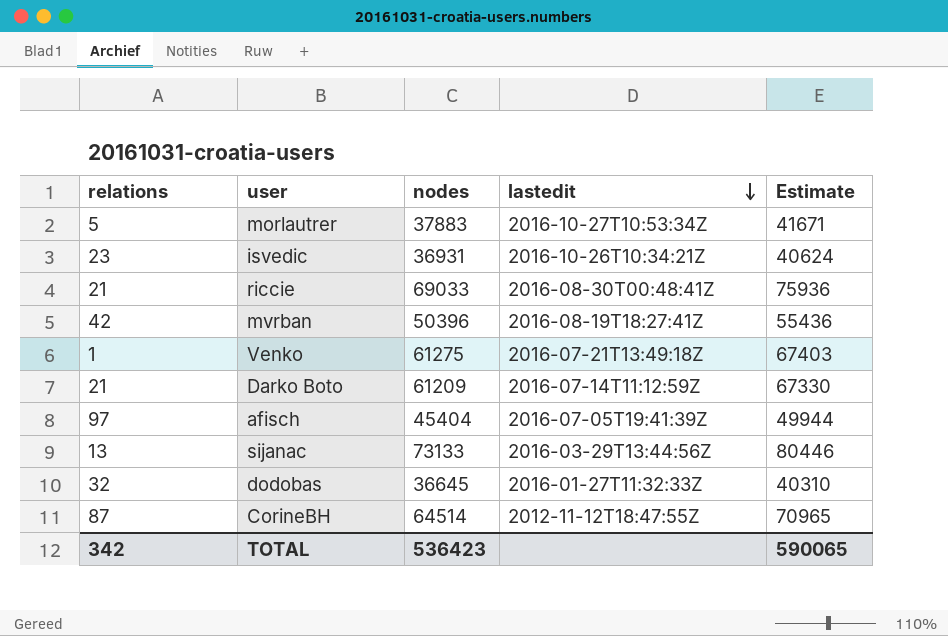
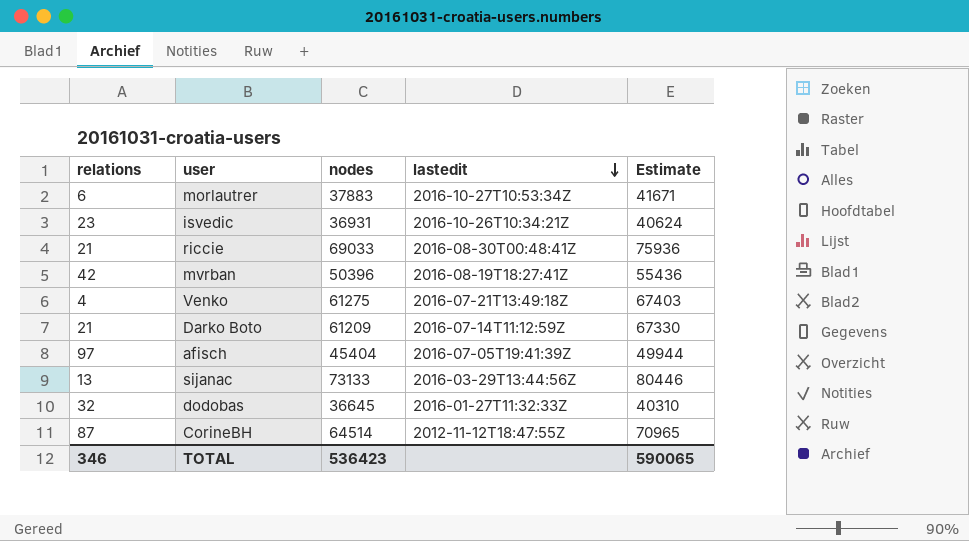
morlautrer | relations: 5 -> 6
Venko | relations: 1 -> 4
TOTAL | relations: 342 -> 346

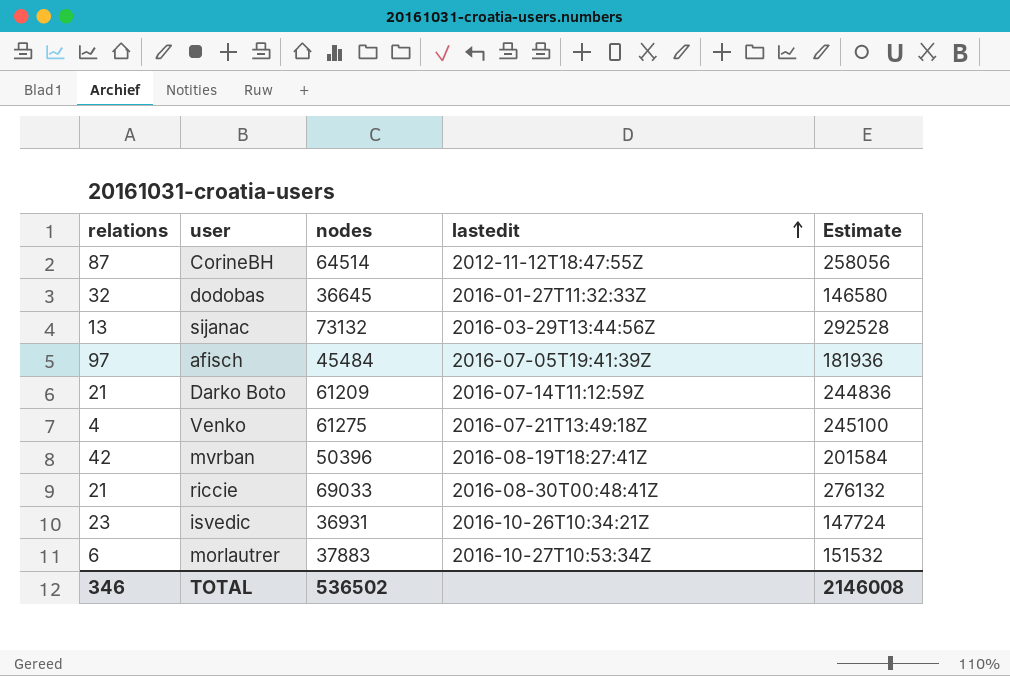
row order: lastedit descending -> lastedit ascending
column Estimate | formula: [nodes] * 1.1 -> [nodes] * 4
sijanac | nodes: 73133 -> 73132
afisch | nodes: 45404 -> 45484
TOTAL | nodes: 536423 -> 536502
TOTAL | Estimate: 590065 -> 2146008

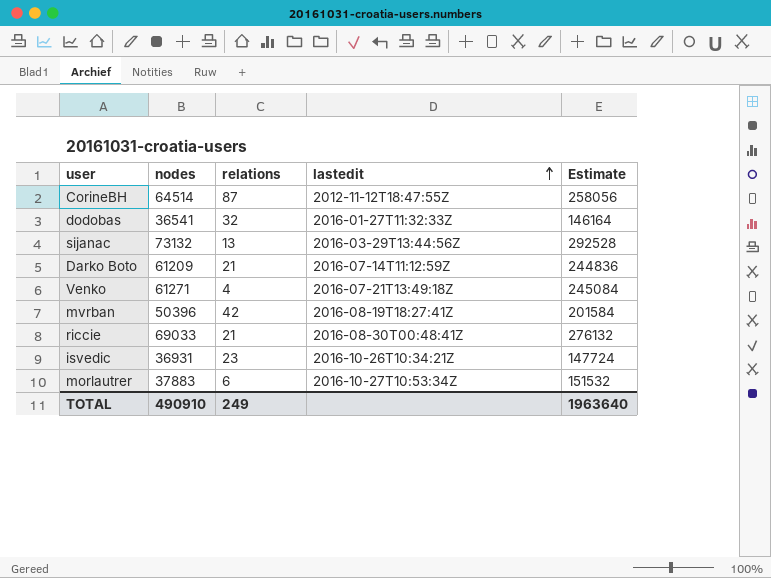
column relations | position: 1 -> 3
row afisch: 97 | 45484 | 2016-07-05T19:41:39Z | 181936 -> none
dodobas | nodes: 36645 -> 36541
dodobas | Estimate: 146580 -> 146164
Venko | nodes: 61275 -> 61271
Venko | Estimate: 245100 -> 245084
TOTAL | nodes: 536502 -> 490910
TOTAL | relations: 346 -> 249
TOTAL | Estimate: 2146008 -> 1963640

